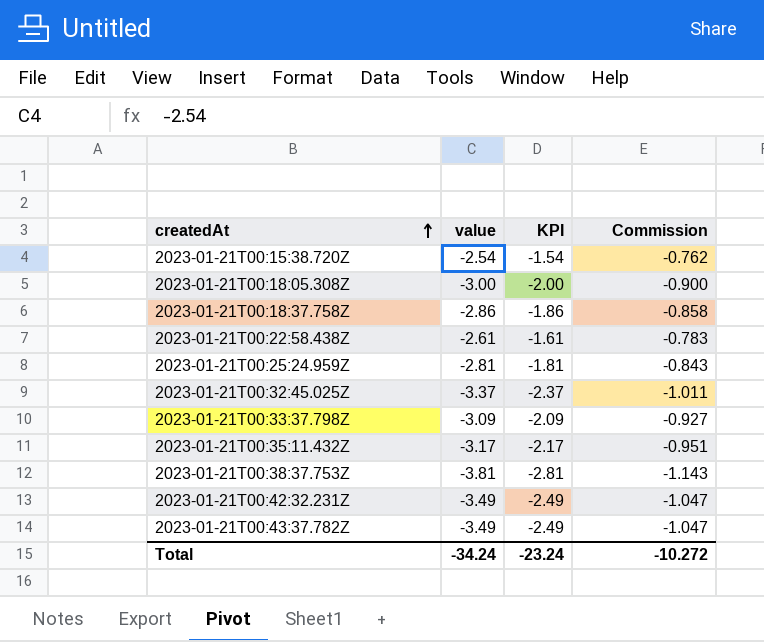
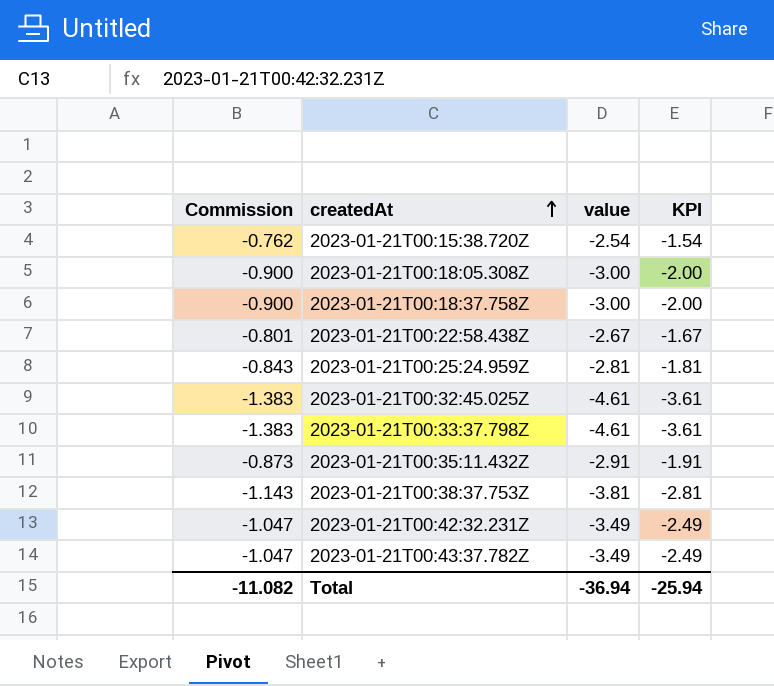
column Commission | position: 4 -> 1
2023-01-21T00:18:37.758Z | Commission: -0.858 -> -0.900
2023-01-21T00:18:37.758Z | value: -2.86 -> -3.00
2023-01-21T00:18:37.758Z | KPI: -1.86 -> -2.00
2023-01-21T00:22:58.438Z | Commission: -0.783 -> -0.801
2023-01-21T00:22:58.438Z | value: -2.61 -> -2.67
2023-01-21T00:22:58.438Z | KPI: -1.61 -> -1.67
2023-01-21T00:32:45.025Z | Commission: -1.011 -> -1.383
2023-01-21T00:32:45.025Z | value: -3.37 -> -4.61
2023-01-21T00:32:45.025Z | KPI: -2.37 -> -3.61
2023-01-21T00:33:37.798Z | Commission: -0.927 -> -1.383
2023-01-21T00:33:37.798Z | value: -3.09 -> -4.61
2023-01-21T00:33:37.798Z | KPI: -2.09 -> -3.61
2023-01-21T00:35:11.432Z | Commission: -0.951 -> -0.873
2023-01-21T00:35:11.432Z | value: -3.17 -> -2.91
2023-01-21T00:35:11.432Z | KPI: -2.17 -> -1.91
Total | Commission: -10.272 -> -11.082
Total | value: -34.24 -> -36.94
Total | KPI: -23.24 -> -25.94

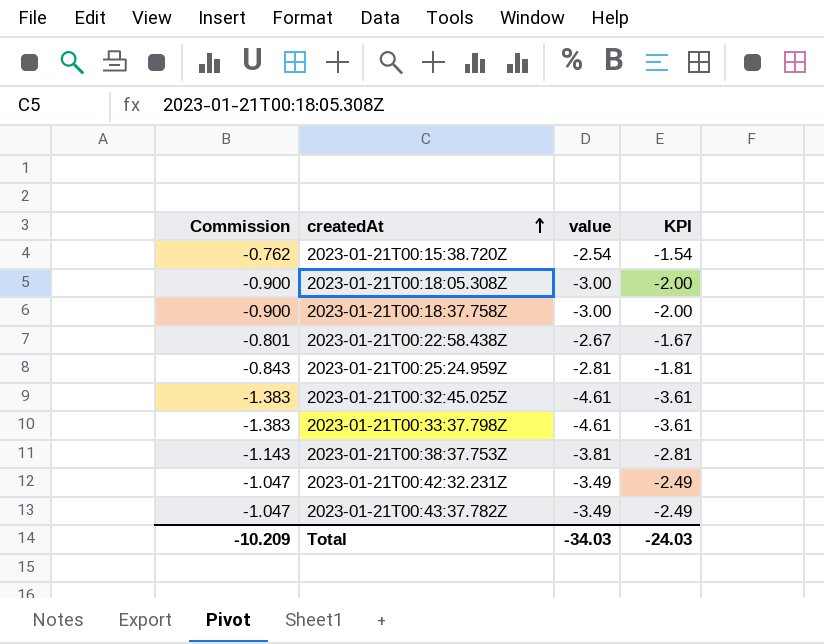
row 2023-01-21T00:35:11.432Z: -0.873 | -2.91 | -1.91 -> none
Total | Commission: -11.082 -> -10.209
Total | value: -36.94 -> -34.03
Total | KPI: -25.94 -> -24.03

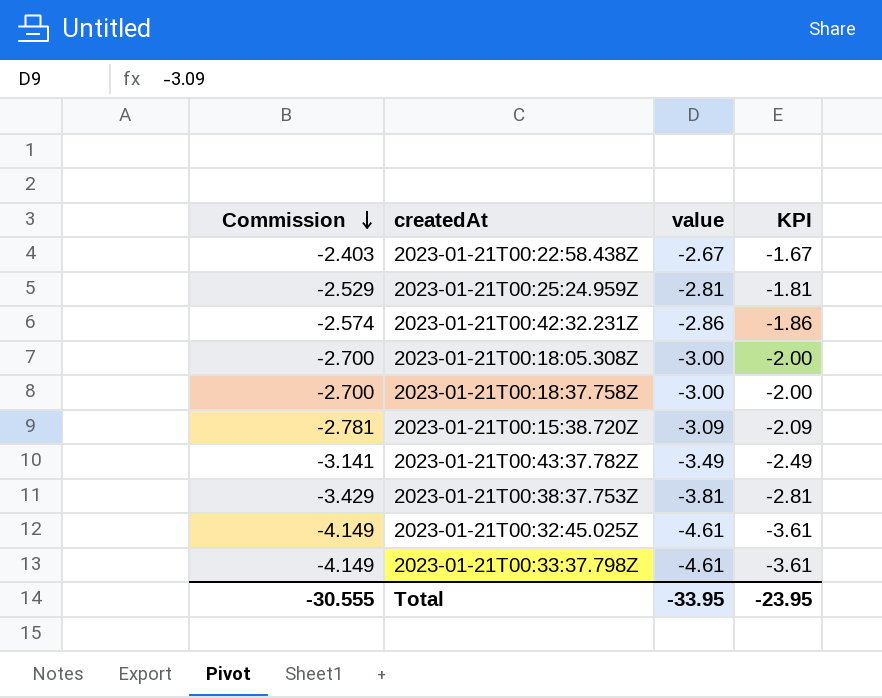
row order: createdAt ascending -> Commission descending
column Commission | formula: [value] * 0.3 -> [value] * 0.9
2023-01-21T00:42:32.231Z | value: -3.49 -> -2.86
2023-01-21T00:42:32.231Z | KPI: -2.49 -> -1.86
2023-01-21T00:15:38.720Z | value: -2.54 -> -3.09
2023-01-21T00:15:38.720Z | KPI: -1.54 -> -2.09
Total | Commission: -10.209 -> -30.555
Total | value: -34.03 -> -33.95
Total | KPI: -24.03 -> -23.95

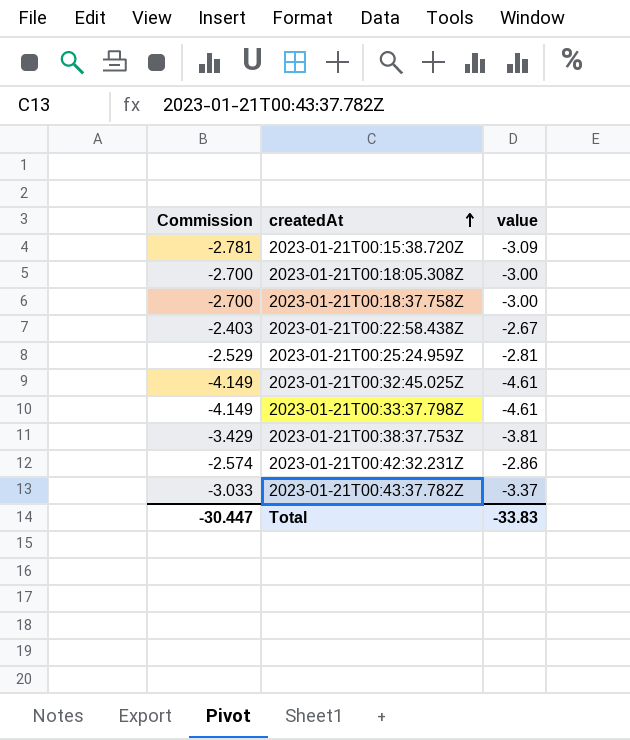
row order: Commission descending -> createdAt ascending
column KPI | formula: [value] + 1 -> none
2023-01-21T00:43:37.782Z | Commission: -3.141 -> -3.033
2023-01-21T00:43:37.782Z | value: -3.49 -> -3.37
Total | Commission: -30.555 -> -30.447
Total | value: -33.95 -> -33.83

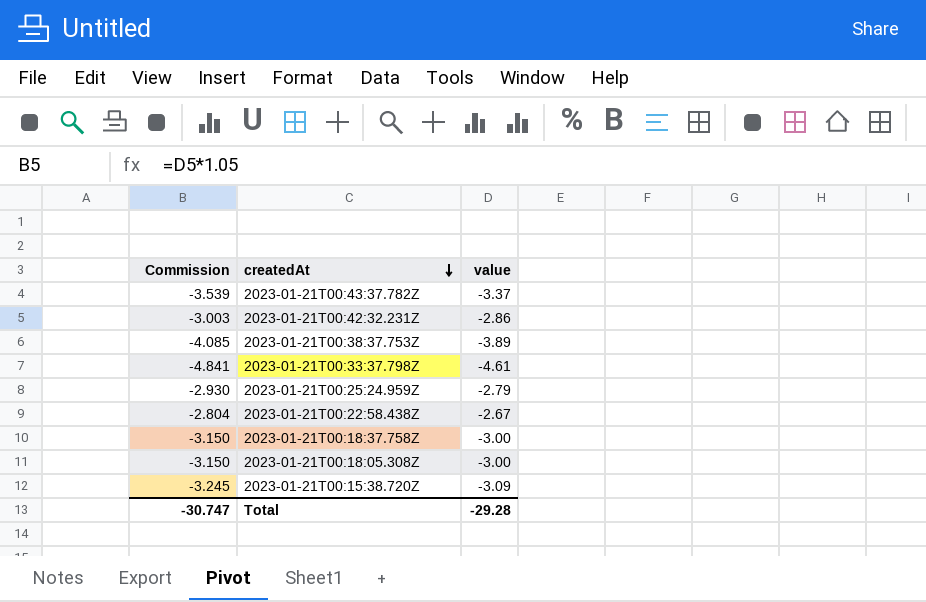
row order: createdAt ascending -> createdAt descending
column Commission | formula: [value] * 0.9 -> [value] * 1.05
row 2023-01-21T00:32:45.025Z: -4.149 | -4.61 -> none
2023-01-21T00:38:37.753Z | value: -3.81 -> -3.89
2023-01-21T00:25:24.959Z | value: -2.81 -> -2.79
Total | Commission: -30.447 -> -30.747
Total | value: -33.83 -> -29.28

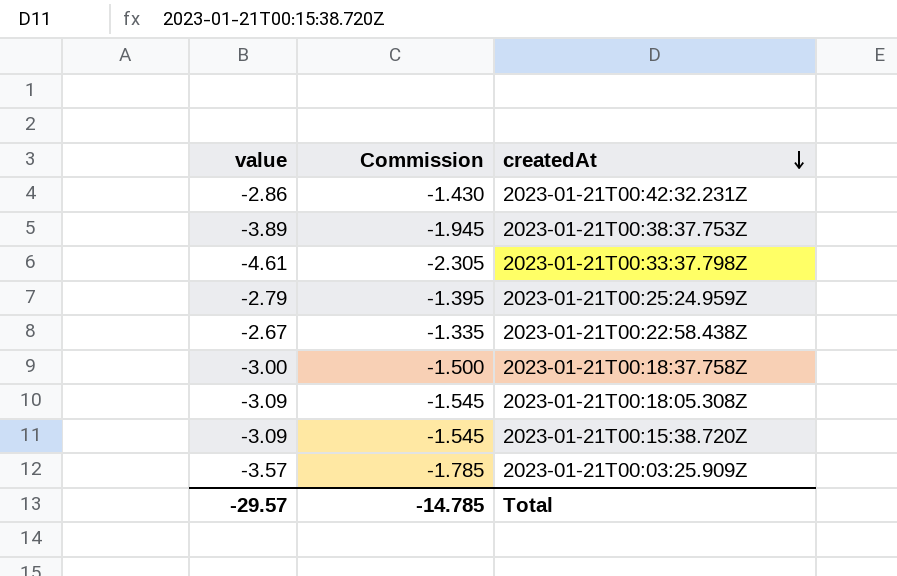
column value | position: 3 -> 1
column Commission | formula: [value] * 1.05 -> [value] * 0.5
row 2023-01-21T00:43:37.782Z: -3.539 | -3.37 -> none
2023-01-21T00:18:05.308Z | value: -3.00 -> -3.09
row 2023-01-21T00:03:25.909Z: none -> -3.57 | -1.785
Total | value: -29.28 -> -29.57
Total | Commission: -30.747 -> -14.785

